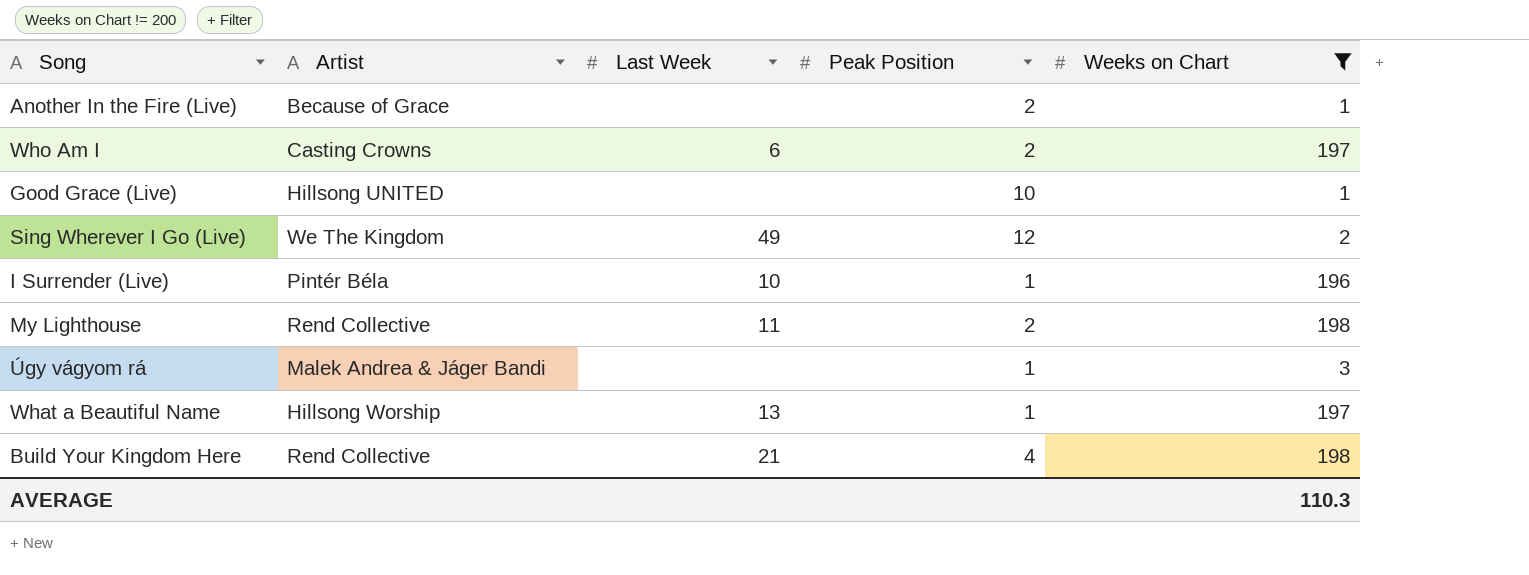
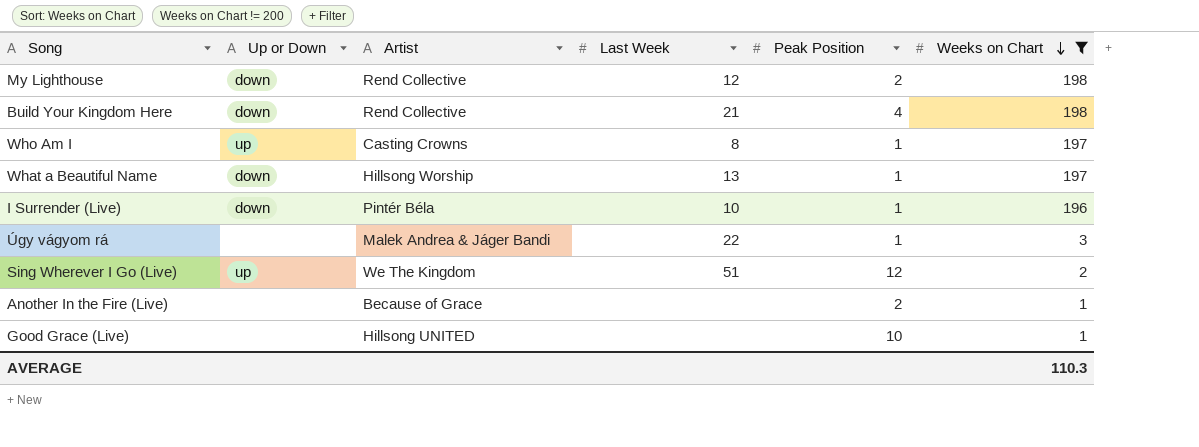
row order: none -> Weeks on Chart descending
column Up or Down | position: none -> 2
My Lighthouse | Last Week: 11 -> 12
Who Am I | Last Week: 6 -> 8
Who Am I | Peak Position: 2 -> 1
Úgy vágyom rá | Last Week: none -> 22
Sing Wherever I Go (Live) | Last Week: 49 -> 51

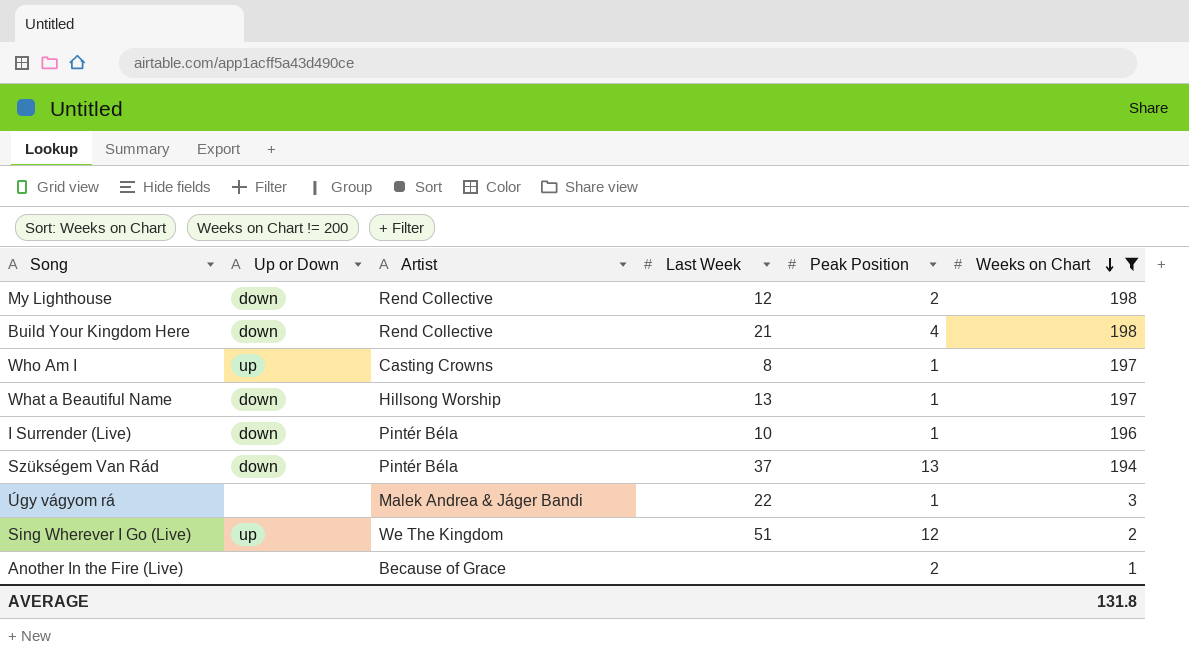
row Good Grace (Live): none | Hillsong UNITED | none | 10 | 1 -> none
row Szükségem Van Rád: none -> down | Pintér Béla | 37 | 13 | 194
AVERAGE | Weeks on Chart: 110.3 -> 131.8

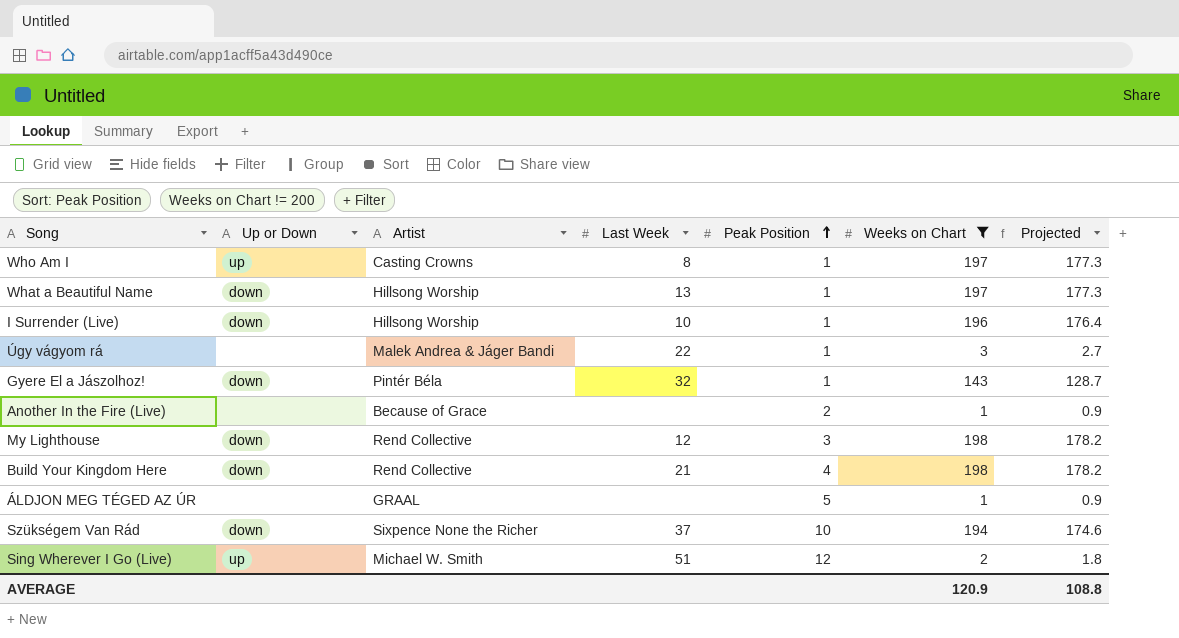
row order: Weeks on Chart descending -> Peak Position ascending
column Projected | formula: none -> [Weeks on Chart] * 0.9
I Surrender (Live) | Artist: Pintér Béla -> Hillsong Worship
row Gyere El a Jászolhoz!: none -> down | Pintér Béla | 32 | 1 | 143 | 128.7
My Lighthouse | Peak Position: 2 -> 3
row ÁLDJON MEG TÉGED AZ ÚR: none -> none | GRAAL | none | 5 | 1 | 0.9
Szükségem Van Rád | Artist: Pintér Béla -> Sixpence None the Richer
Szükségem Van Rád | Peak Position: 13 -> 10
Sing Wherever I Go (Live) | Artist: We The Kingdom -> Michael W. Smith
AVERAGE | Weeks on Chart: 131.8 -> 120.9

